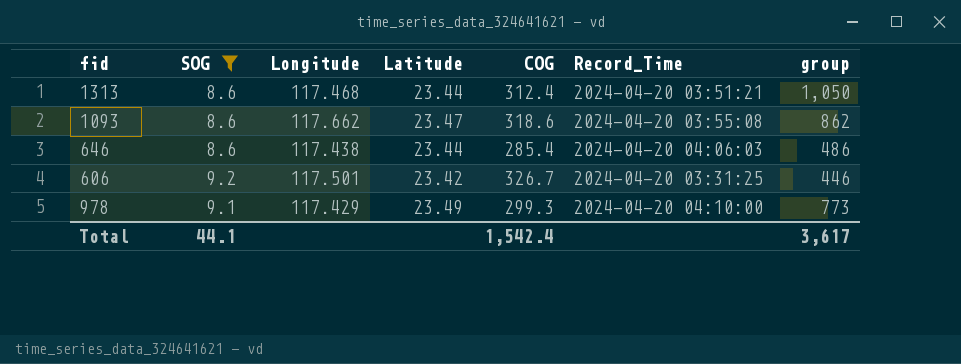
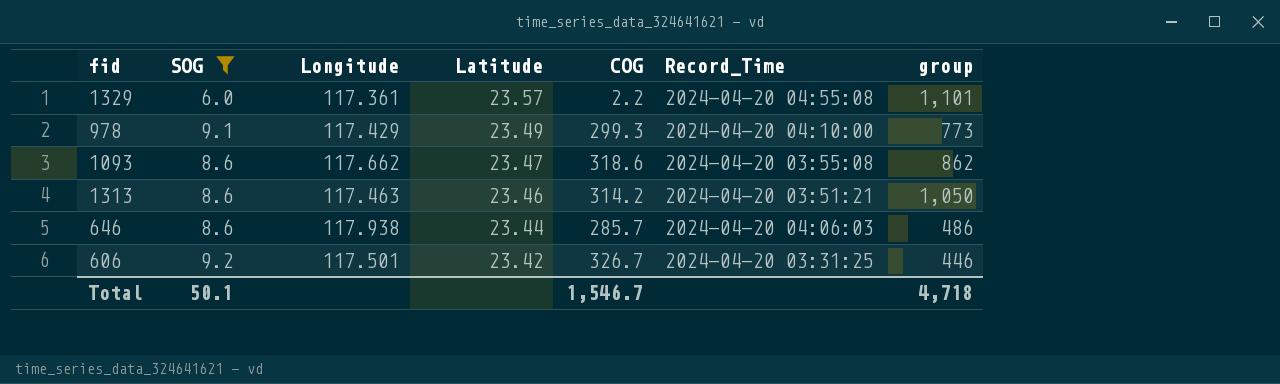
row order: none -> Latitude descending
row 1329: none -> 6.0 | 117.361 | 23.57 | 2.2 | 2024-04-20 04:55:08 | 1,101
1313 | Longitude: 117.468 -> 117.463
1313 | Latitude: 23.44 -> 23.46
1313 | COG: 312.4 -> 314.2
646 | Longitude: 117.438 -> 117.938
646 | COG: 285.4 -> 285.7
Total | SOG: 44.1 -> 50.1
Total | COG: 1,542.4 -> 1,546.7
Total | group: 3,617 -> 4,718

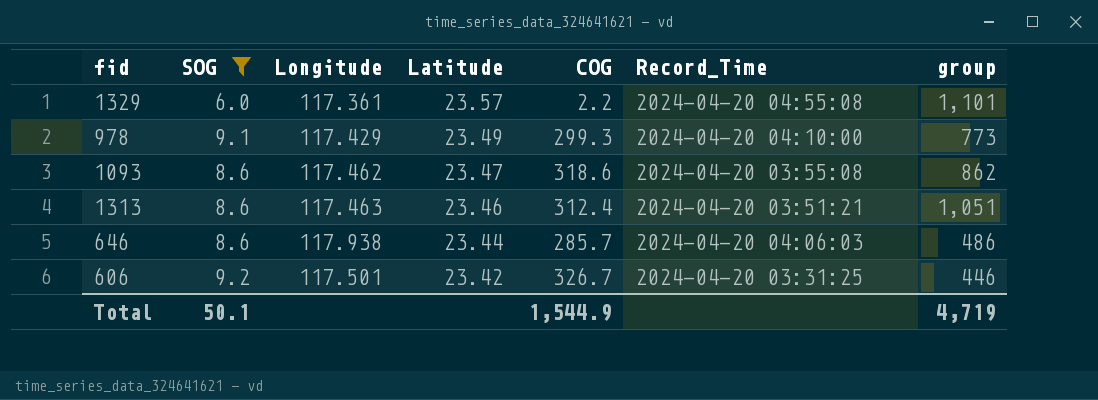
1093 | Longitude: 117.662 -> 117.462
1313 | COG: 314.2 -> 312.4
1313 | group: 1,050 -> 1,051
Total | COG: 1,546.7 -> 1,544.9
Total | group: 4,718 -> 4,719

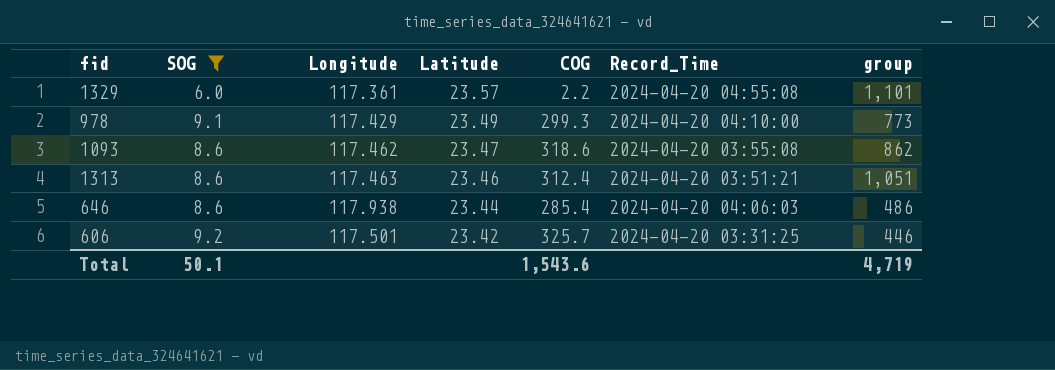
646 | COG: 285.7 -> 285.4
606 | COG: 326.7 -> 325.7
Total | COG: 1,544.9 -> 1,543.6

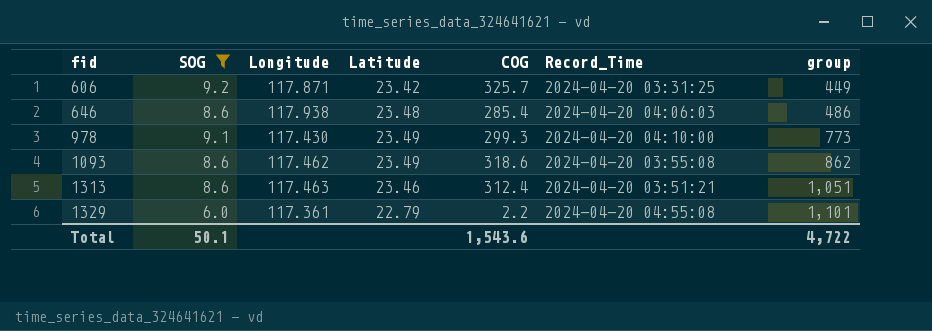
row order: Latitude descending -> fid ascending
606 | Longitude: 117.501 -> 117.871
606 | group: 446 -> 449
646 | Latitude: 23.44 -> 23.48
978 | Longitude: 117.429 -> 117.430
1093 | Latitude: 23.47 -> 23.49
1329 | Latitude: 23.57 -> 22.79
Total | group: 4,719 -> 4,722

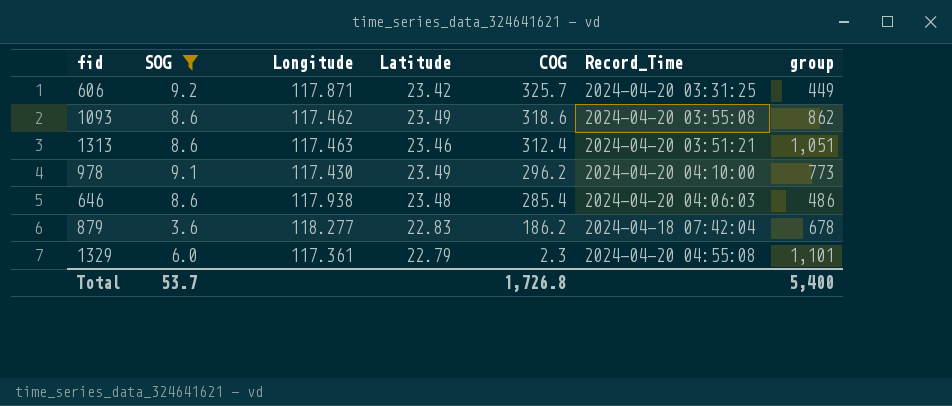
row order: fid ascending -> COG descending
978 | COG: 299.3 -> 296.2
row 879: none -> 3.6 | 118.277 | 22.83 | 186.2 | 2024-04-18 07:42:04 | 678
1329 | COG: 2.2 -> 2.3
Total | SOG: 50.1 -> 53.7
Total | COG: 1,543.6 -> 1,726.8
Total | group: 4,722 -> 5,400

